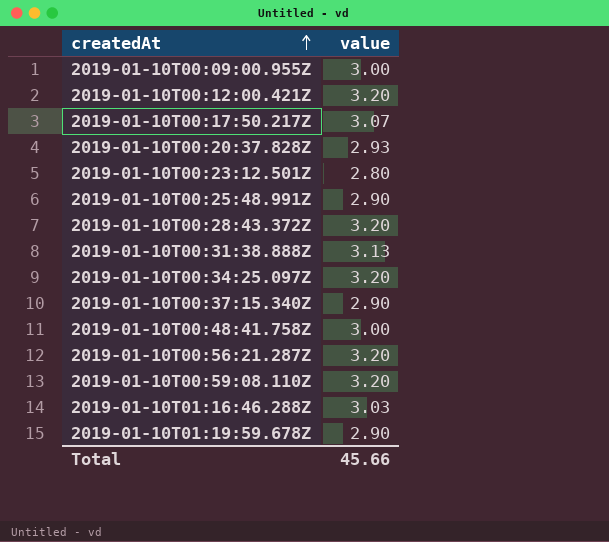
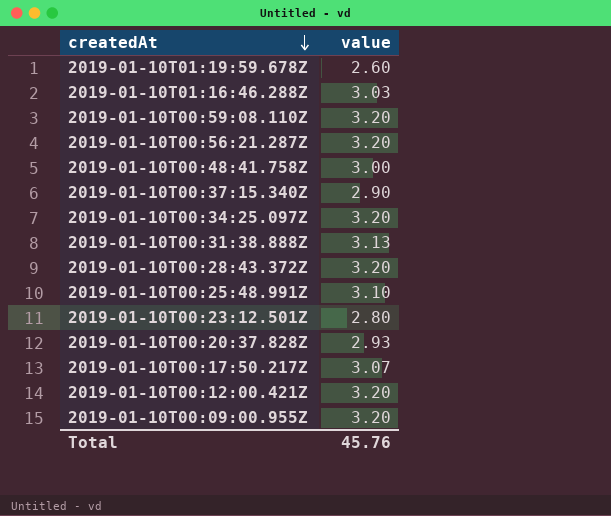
row order: createdAt ascending -> createdAt descending
2019-01-10T01:19:59.678Z | value: 2.90 -> 2.60
2019-01-10T00:25:48.991Z | value: 2.90 -> 3.10
2019-01-10T00:09:00.955Z | value: 3.00 -> 3.20
Total | value: 45.66 -> 45.76

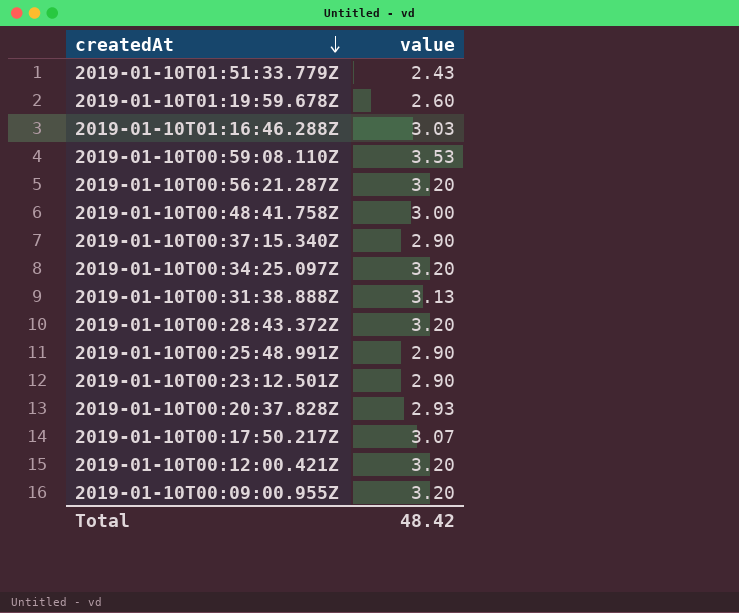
row 2019-01-10T01:51:33.779Z: none -> 2.43
2019-01-10T00:59:08.110Z | value: 3.20 -> 3.53
2019-01-10T00:25:48.991Z | value: 3.10 -> 2.90
2019-01-10T00:23:12.501Z | value: 2.80 -> 2.90
Total | value: 45.76 -> 48.42

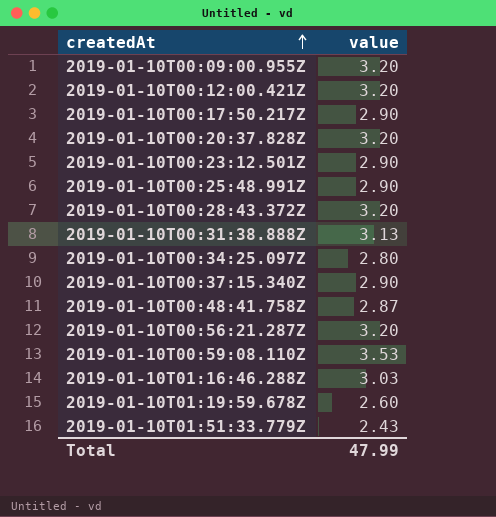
row order: createdAt descending -> createdAt ascending
2019-01-10T00:17:50.217Z | value: 3.07 -> 2.90
2019-01-10T00:20:37.828Z | value: 2.93 -> 3.20
2019-01-10T00:34:25.097Z | value: 3.20 -> 2.80
2019-01-10T00:48:41.758Z | value: 3.00 -> 2.87
Total | value: 48.42 -> 47.99

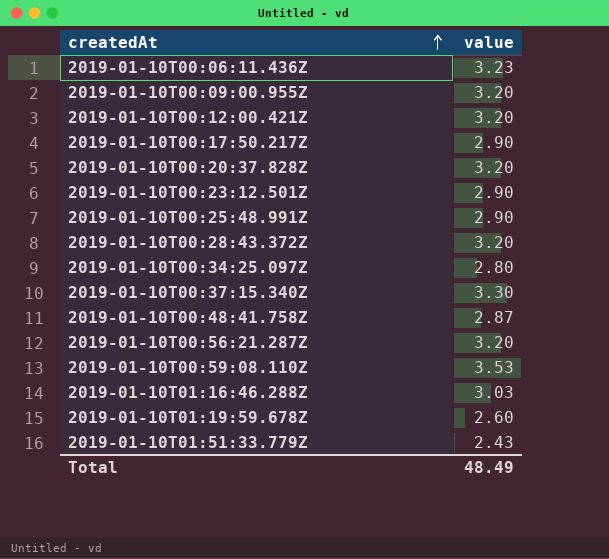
row 2019-01-10T00:31:38.888Z: 3.13 -> none
row 2019-01-10T00:06:11.436Z: none -> 3.23
2019-01-10T00:37:15.340Z | value: 2.90 -> 3.30
Total | value: 47.99 -> 48.49

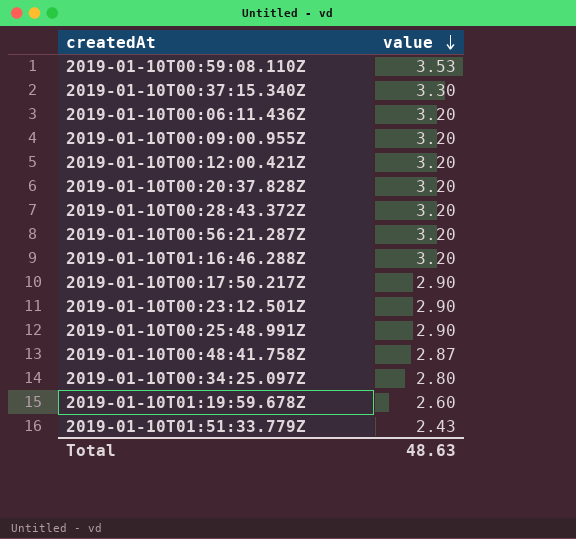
row order: createdAt ascending -> value descending
2019-01-10T00:06:11.436Z | value: 3.23 -> 3.20
2019-01-10T01:16:46.288Z | value: 3.03 -> 3.20
Total | value: 48.49 -> 48.63

